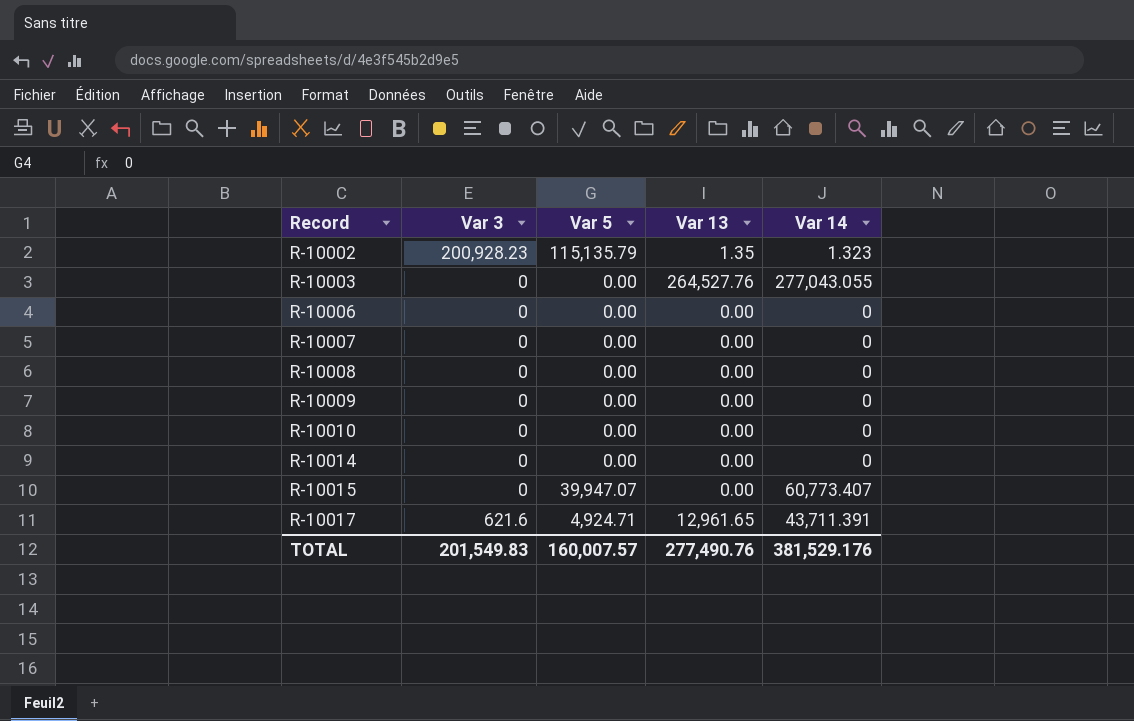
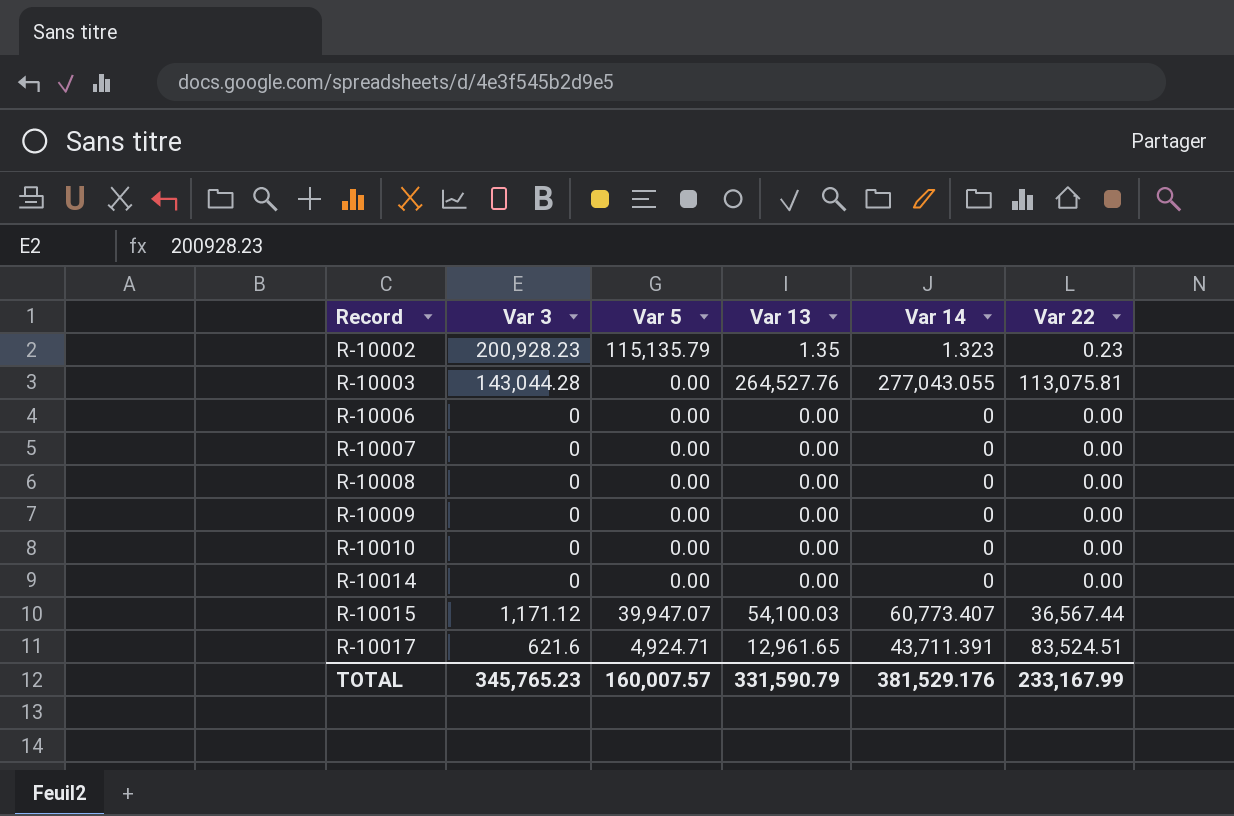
column Var 22 | position: none -> 6
R-10003 | Var 3: 0 -> 143,044.28
R-10015 | Var 3: 0 -> 1,171.12
R-10015 | Var 13: 0.00 -> 54,100.03
TOTAL | Var 3: 201,549.83 -> 345,765.23
TOTAL | Var 13: 277,490.76 -> 331,590.79

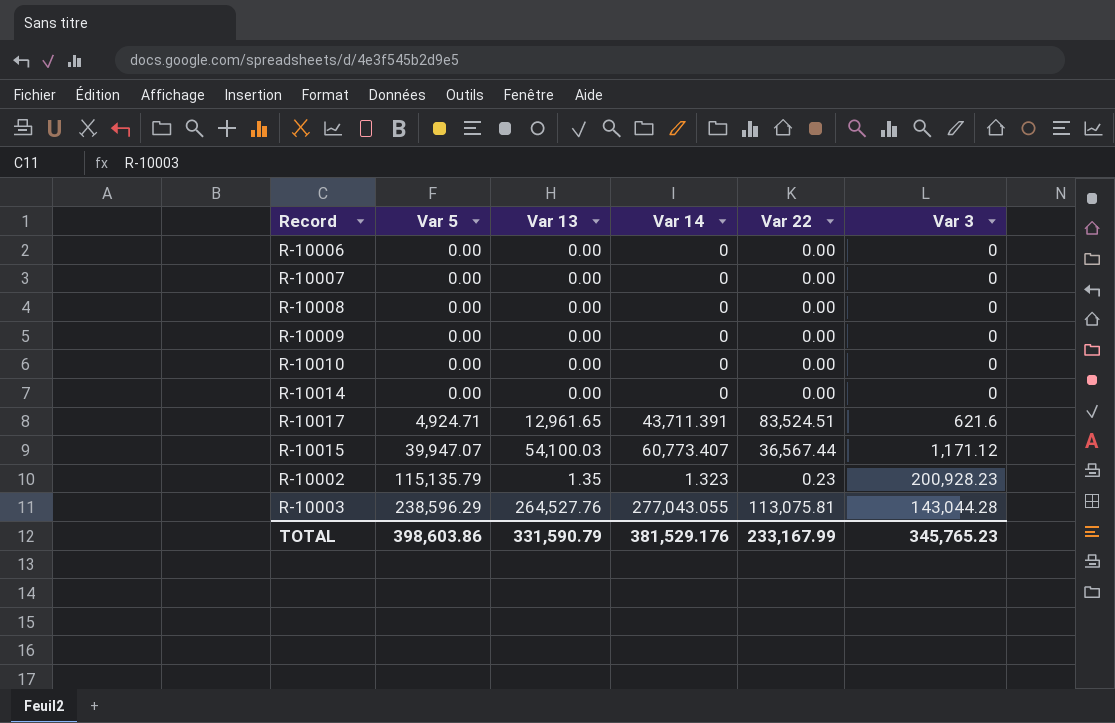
row order: Record ascending -> Var 5 ascending
column Var 3 | position: 2 -> 6
R-10003 | Var 5: 0.00 -> 238,596.29
TOTAL | Var 5: 160,007.57 -> 398,603.86

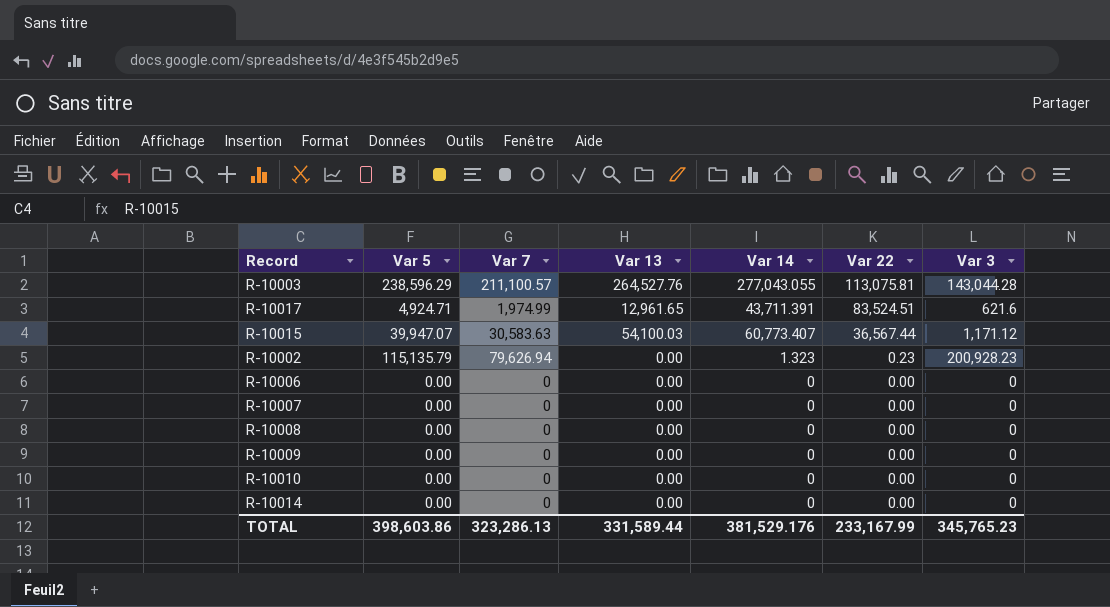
row order: Var 5 ascending -> Var 22 descending
column Var 7 | position: none -> 3
R-10002 | Var 13: 1.35 -> 0.00
TOTAL | Var 13: 331,590.79 -> 331,589.44

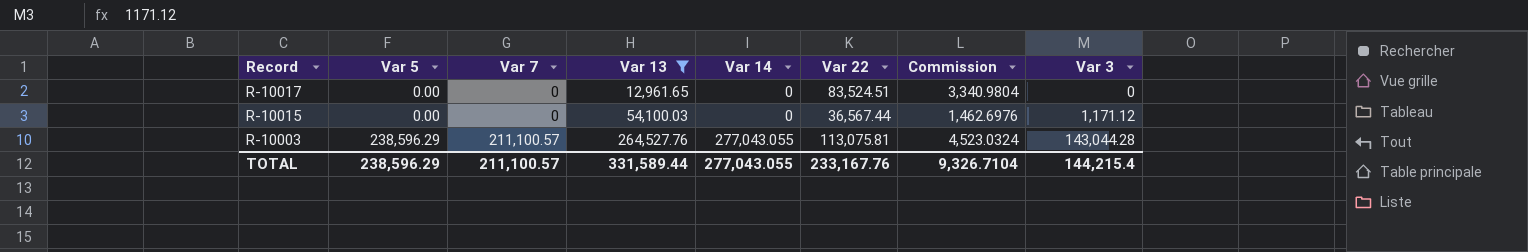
filter: none -> Var 13 != 0.00
row order: Var 22 descending -> Record descending
column Commission | formula: none -> [Var 22] * 0.04
R-10017 | Var 5: 4,924.71 -> 0.00
R-10017 | Var 7: 1,974.99 -> 0
R-10017 | Var 14: 43,711.391 -> 0
R-10017 | Var 3: 621.6 -> 0
R-10015 | Var 5: 39,947.07 -> 0.00
R-10015 | Var 7: 30,583.63 -> 0
R-10015 | Var 14: 60,773.407 -> 0
TOTAL | Var 5: 398,603.86 -> 238,596.29
TOTAL | Var 7: 323,286.13 -> 211,100.57
TOTAL | Var 14: 381,529.176 -> 277,043.055
TOTAL | Var 22: 233,167.99 -> 233,167.76
TOTAL | Var 3: 345,765.23 -> 144,215.4

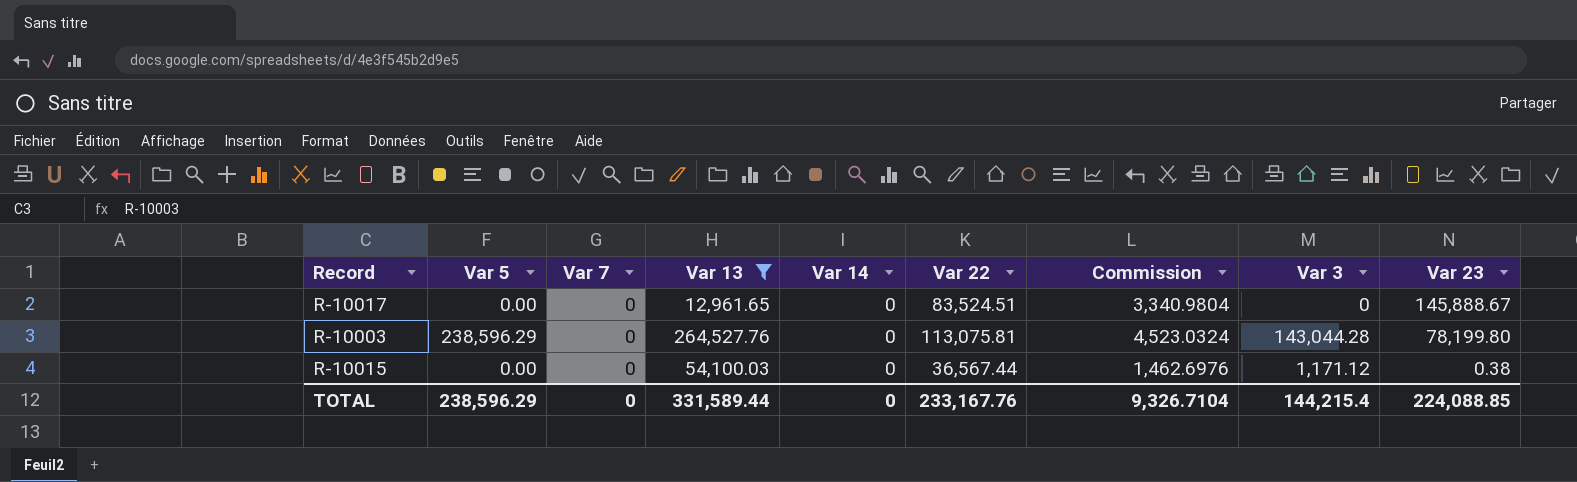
row order: Record descending -> Var 23 descending
column Var 23 | position: none -> 9
R-10003 | Var 7: 211,100.57 -> 0
R-10003 | Var 14: 277,043.055 -> 0
TOTAL | Var 7: 211,100.57 -> 0
TOTAL | Var 14: 277,043.055 -> 0

